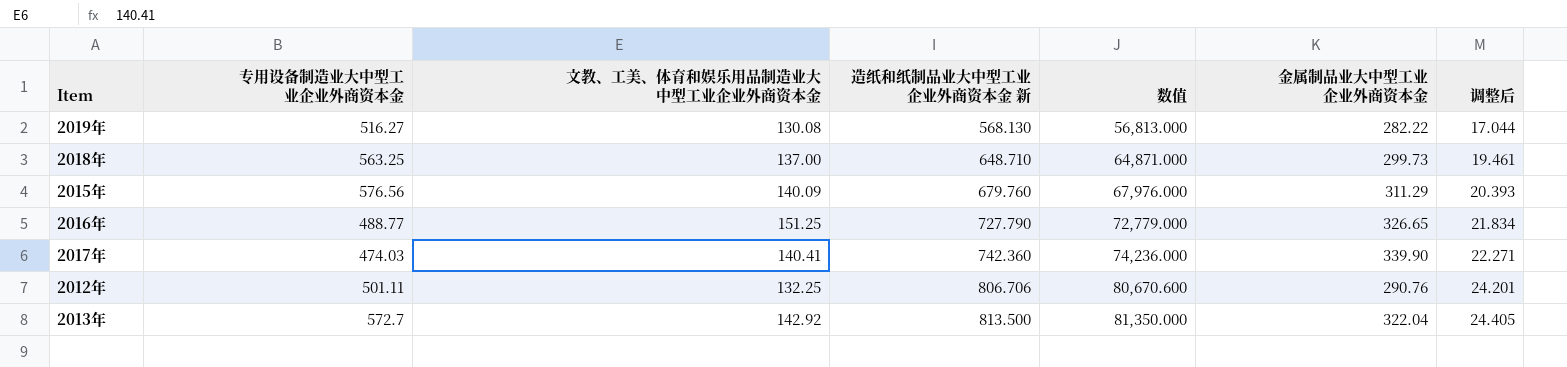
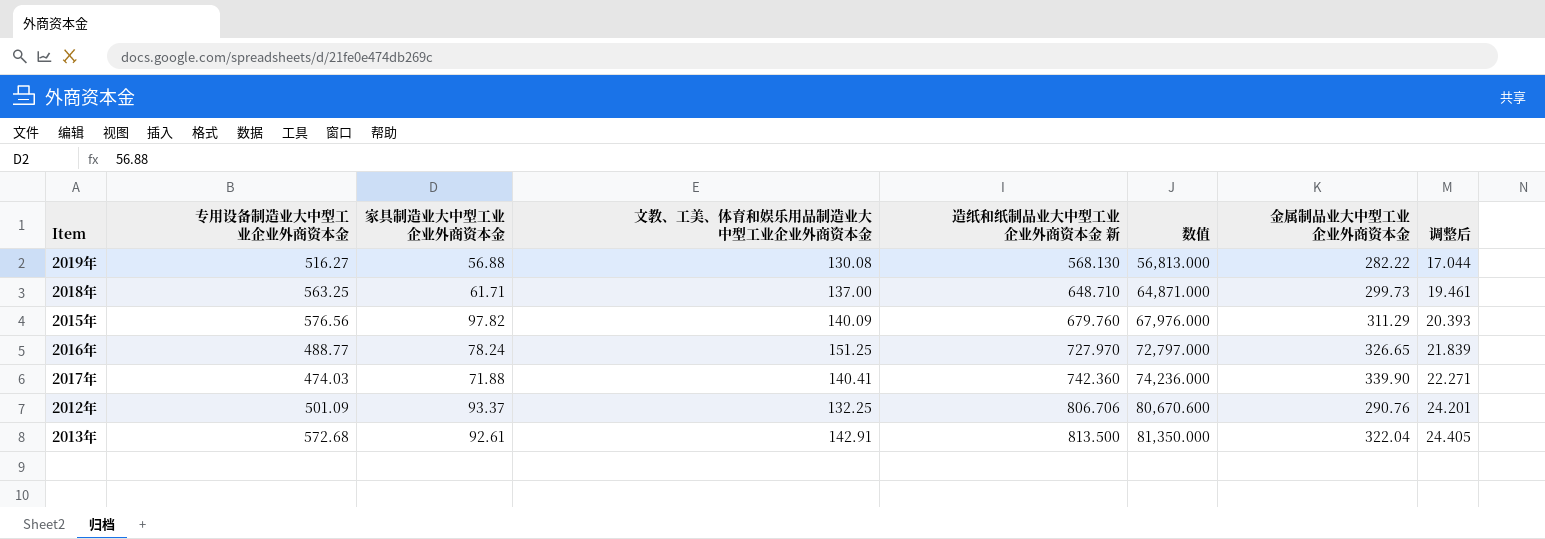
column 家具制造业大中型工业企业外商资本金 | position: none -> 3
2016年 | 造纸和纸制品业大中型工业企业外商资本金 新: 727.790 -> 727.970
2016年 | 数值: 72,779.000 -> 72,797.000
2016年 | 调整后: 21.834 -> 21.839
2012年 | 专用设备制造业大中型工业企业外商资本金: 501.11 -> 501.09
2013年 | 专用设备制造业大中型工业企业外商资本金: 572.7 -> 572.68
2013年 | 文教、工美、体育和娱乐用品制造业大中型工业企业外商资本金: 142.92 -> 142.91

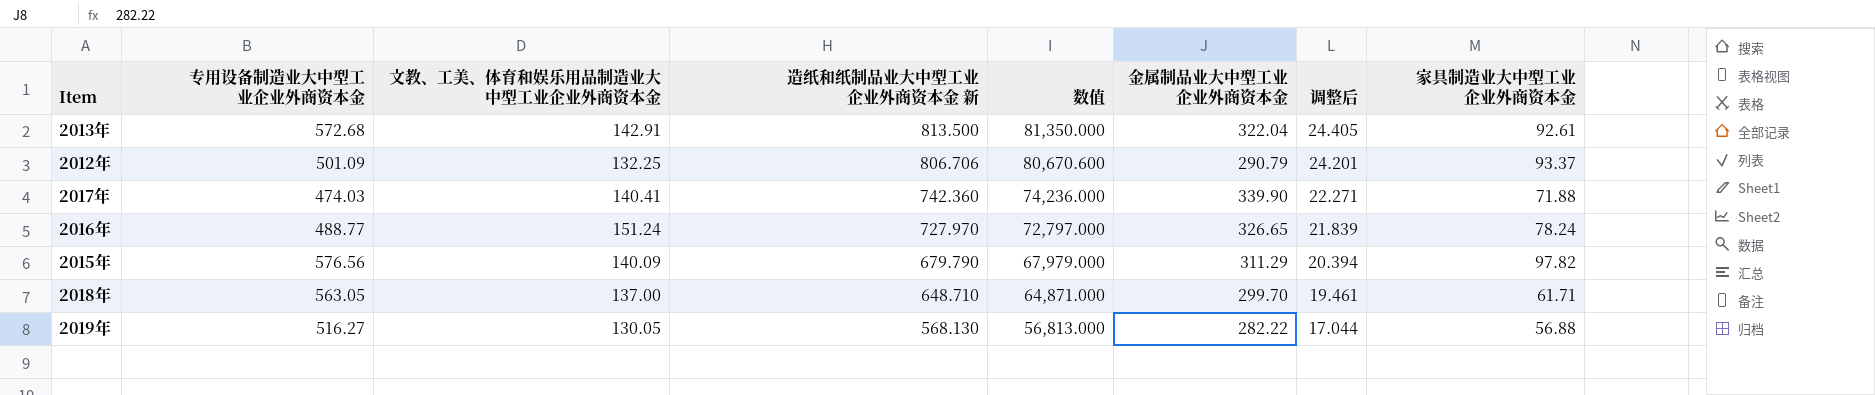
row order: 造纸和纸制品业大中型工业企业外商资本金 新 ascending -> 造纸和纸制品业大中型工业企业外商资本金 新 descending
column 家具制造业大中型工业企业外商资本金 | position: 3 -> 8
2012年 | 金属制品业大中型工业企业外商资本金: 290.76 -> 290.79
2016年 | 文教、工美、体育和娱乐用品制造业大中型工业企业外商资本金: 151.25 -> 151.24
2015年 | 造纸和纸制品业大中型工业企业外商资本金 新: 679.760 -> 679.790
2015年 | 数值: 67,976.000 -> 67,979.000
2015年 | 调整后: 20.393 -> 20.394
2018年 | 专用设备制造业大中型工业企业外商资本金: 563.25 -> 563.05
2018年 | 金属制品业大中型工业企业外商资本金: 299.73 -> 299.70
2019年 | 文教、工美、体育和娱乐用品制造业大中型工业企业外商资本金: 130.08 -> 130.05

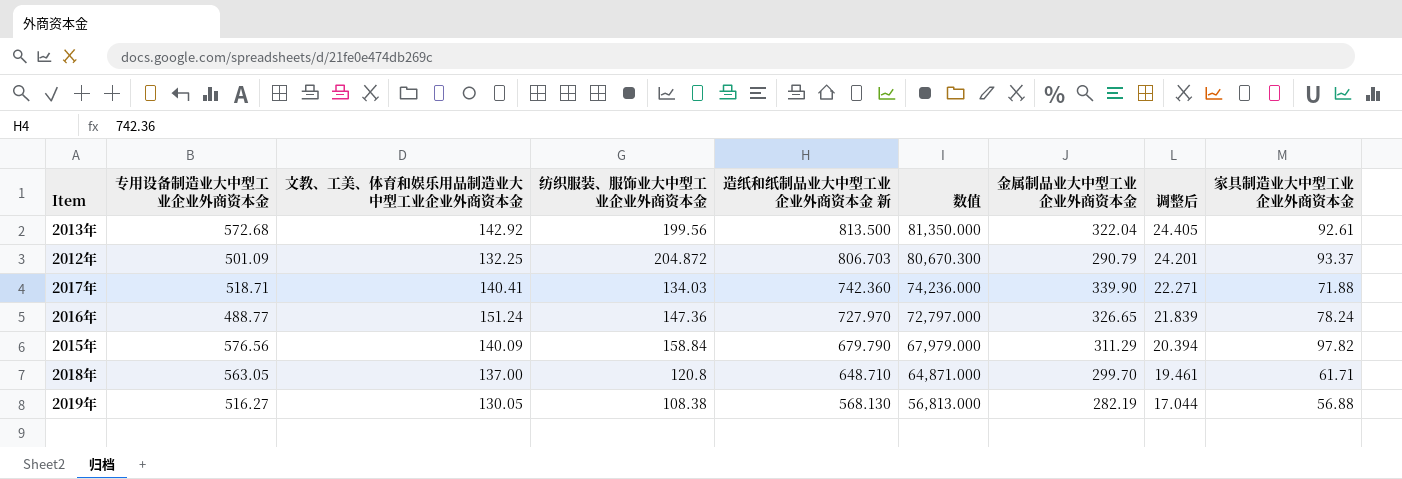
column 纺织服装、服饰业大中型工业企业外商资本金 | position: none -> 4
2013年 | 文教、工美、体育和娱乐用品制造业大中型工业企业外商资本金: 142.91 -> 142.92
2012年 | 造纸和纸制品业大中型工业企业外商资本金 新: 806.706 -> 806.703
2012年 | 数值: 80,670.600 -> 80,670.300
2017年 | 专用设备制造业大中型工业企业外商资本金: 474.03 -> 518.71
2019年 | 金属制品业大中型工业企业外商资本金: 282.22 -> 282.19

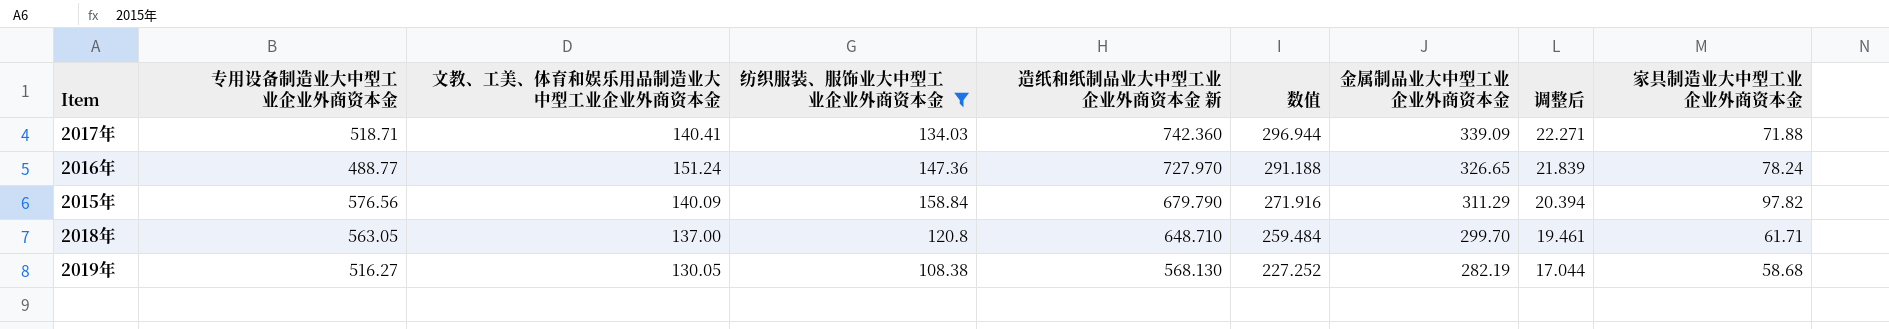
filter: none -> 纺织服装、服饰业大中型工业企业外商资本金 <= 158.84
column 数值 | formula: [造纸和纸制品业大中型工业企业外商资本金 新] * 100 -> [造纸和纸制品业大中型工业企业外商资本金 新] * 0.4
2017年 | 金属制品业大中型工业企业外商资本金: 339.90 -> 339.09
2019年 | 家具制造业大中型工业企业外商资本金: 56.88 -> 58.68

